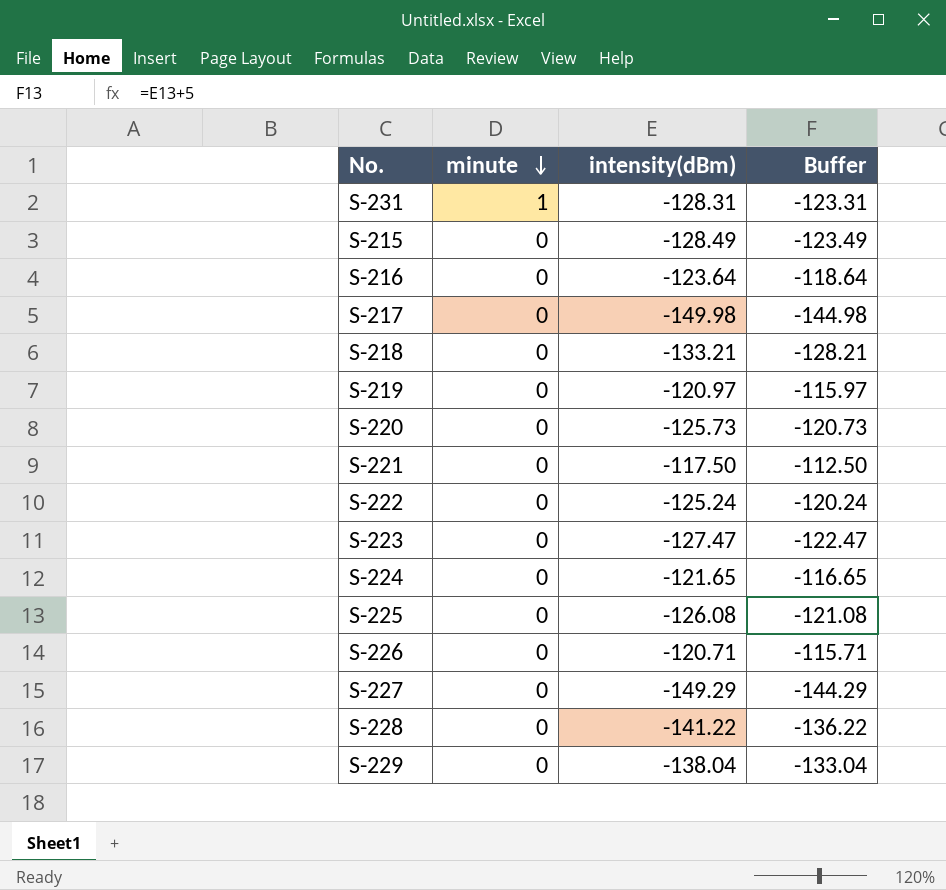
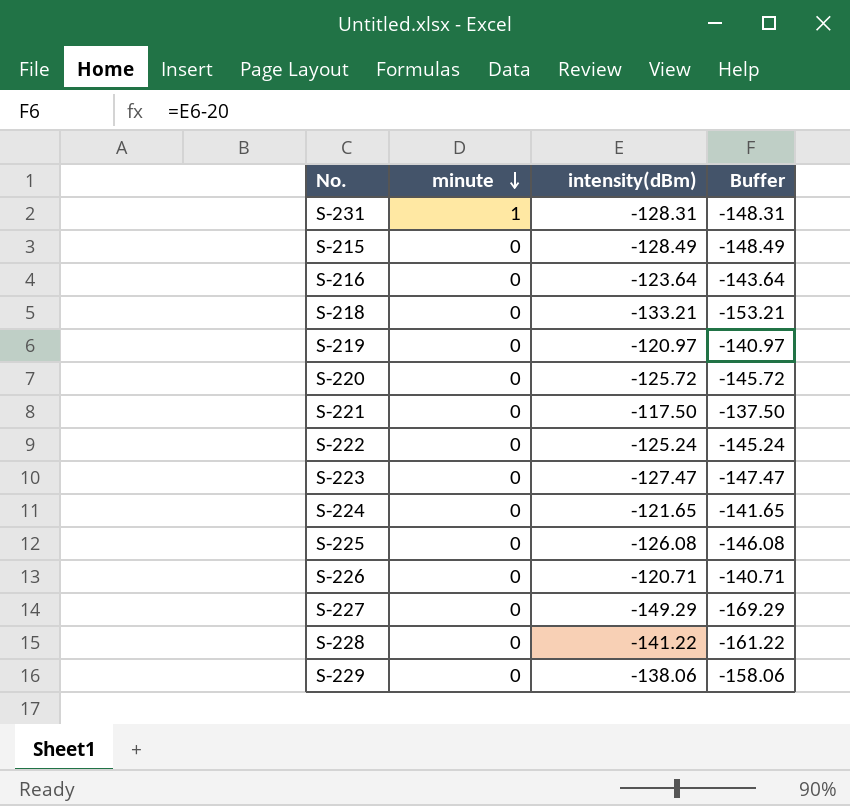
column Buffer | formula: [intensity(dBm)] + 5 -> [intensity(dBm)] - 20
row S-217: 0 | -149.98 | -144.98 -> none
S-220 | intensity(dBm): -125.73 -> -125.72
S-229 | intensity(dBm): -138.04 -> -138.06

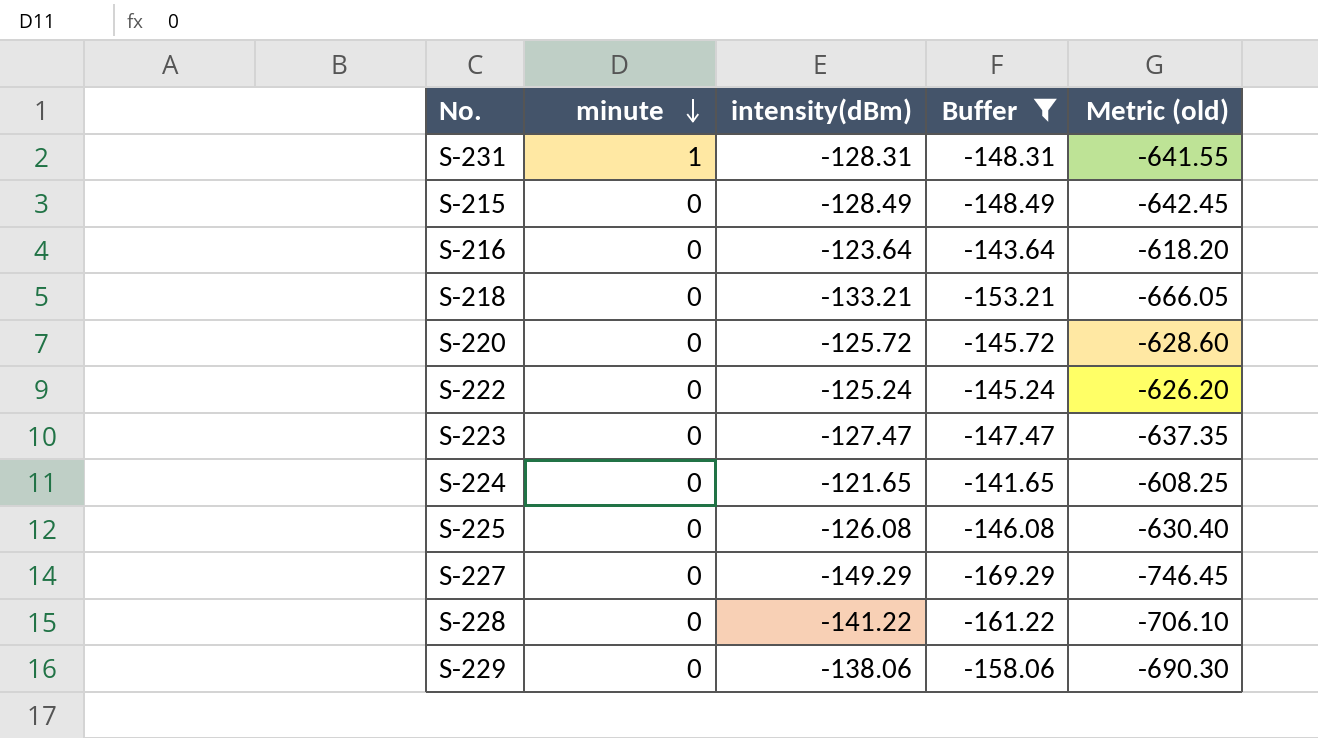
filter: none -> Buffer <= -141.65
column Metric (old) | formula: none -> [intensity(dBm)] * 5

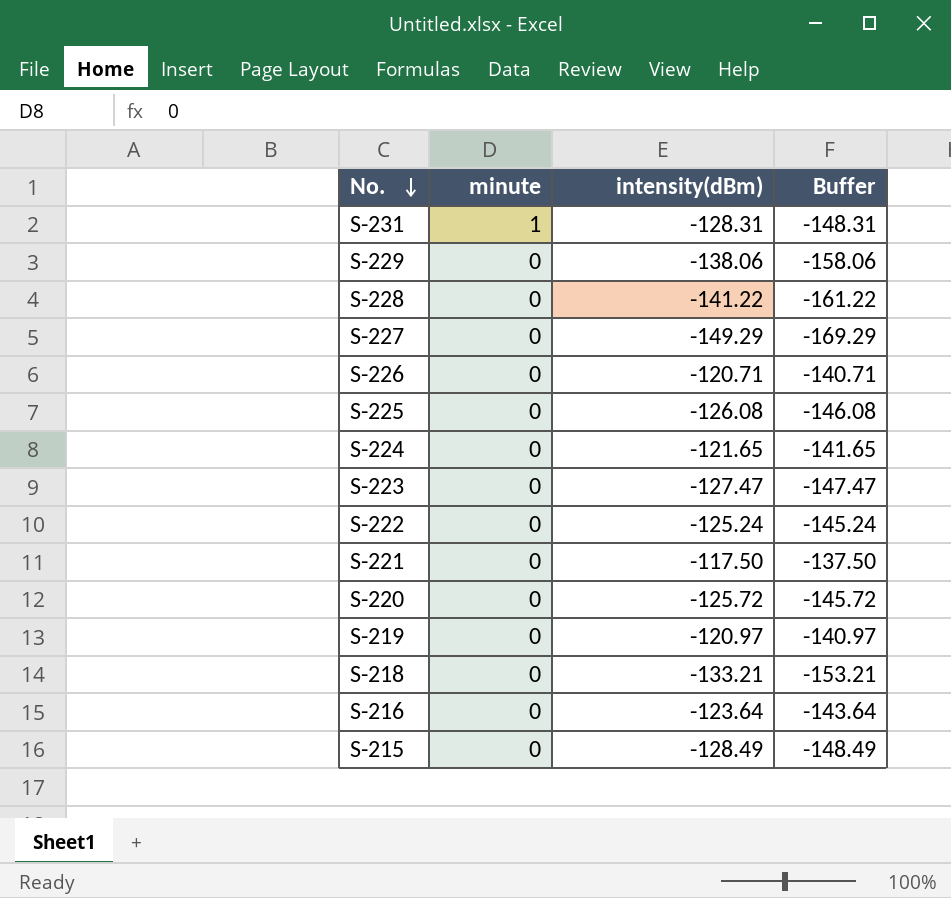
filter: Buffer <= -141.65 -> none
row order: minute descending -> No. descending
column Metric (old) | formula: [intensity(dBm)] * 5 -> none

